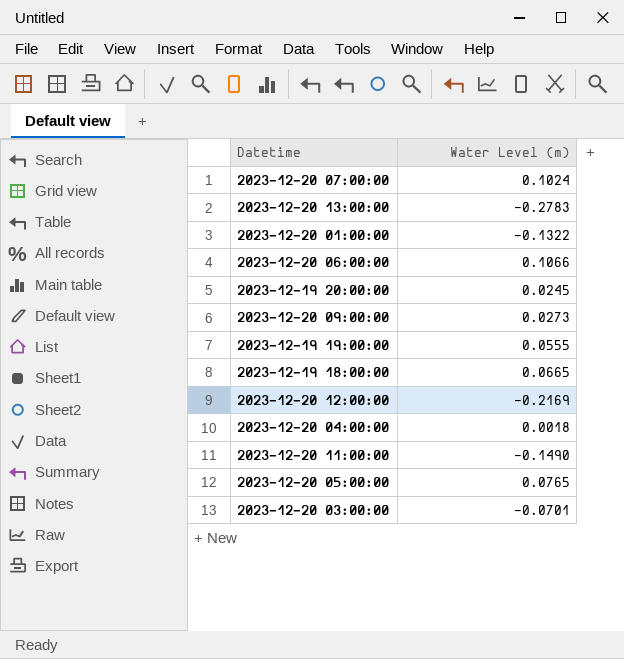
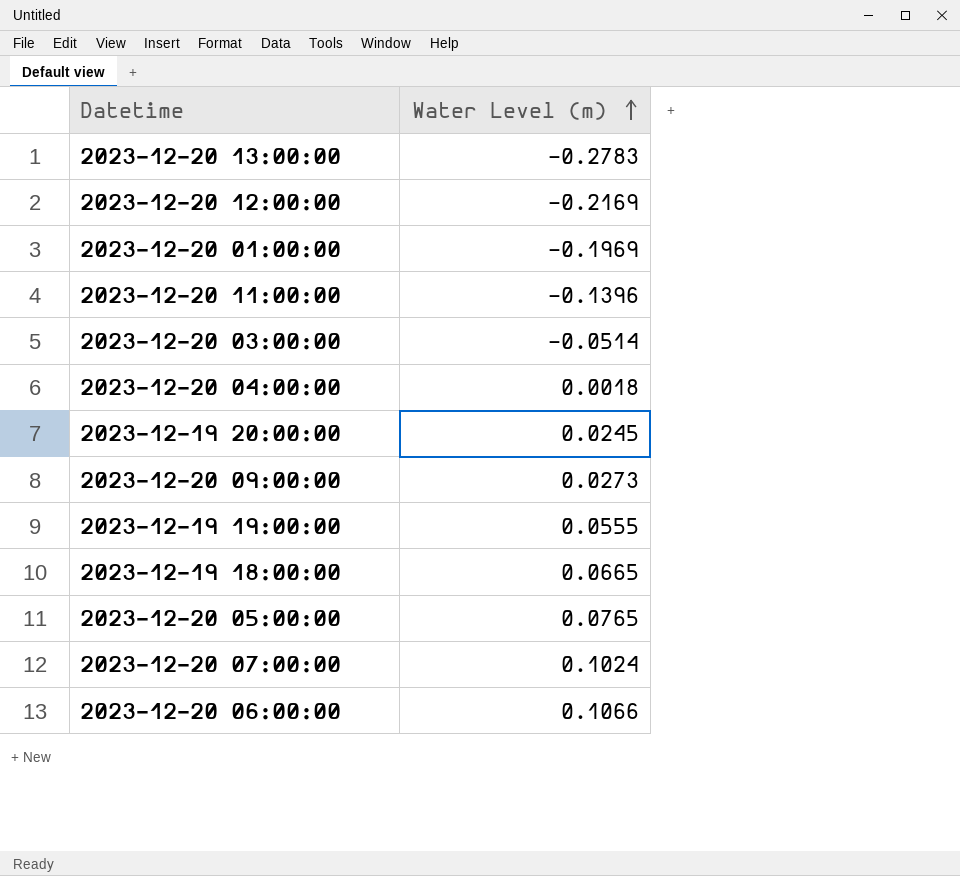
row order: none -> Water Level (m) ascending
2023-12-20 01:00:00 | Water Level (m): -0.1322 -> -0.1969
2023-12-20 11:00:00 | Water Level (m): -0.1490 -> -0.1396
2023-12-20 03:00:00 | Water Level (m): -0.0701 -> -0.0514

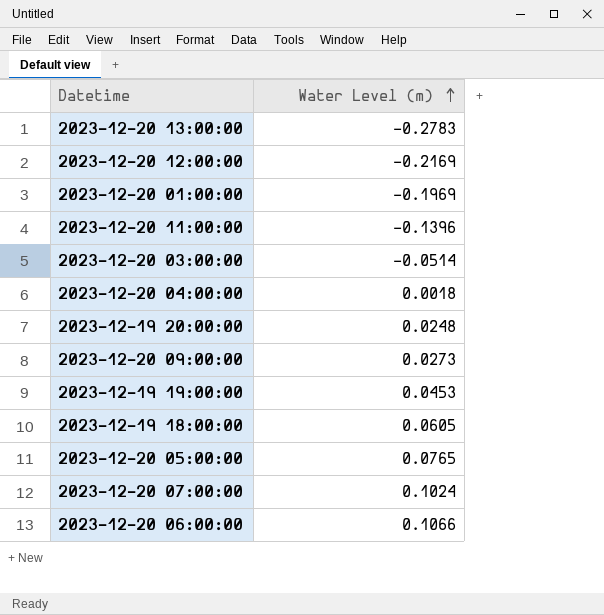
2023-12-19 20:00:00 | Water Level (m): 0.0245 -> 0.0248
2023-12-19 19:00:00 | Water Level (m): 0.0555 -> 0.0453
2023-12-19 18:00:00 | Water Level (m): 0.0665 -> 0.0605

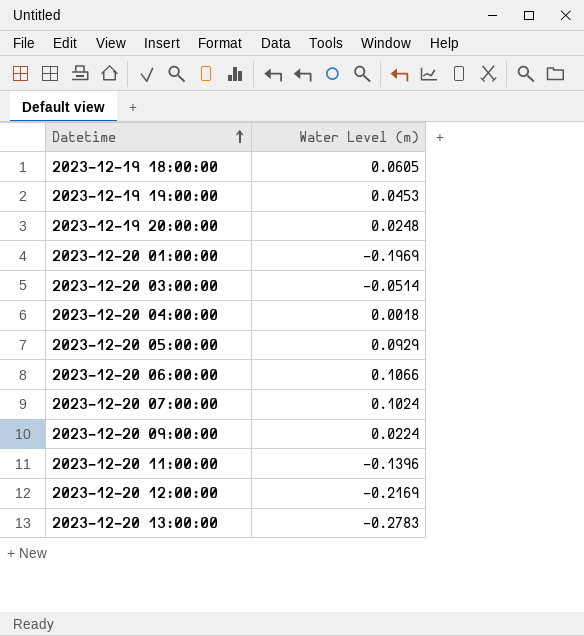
row order: Water Level (m) ascending -> Datetime ascending
2023-12-20 05:00:00 | Water Level (m): 0.0765 -> 0.0929
2023-12-20 09:00:00 | Water Level (m): 0.0273 -> 0.0224

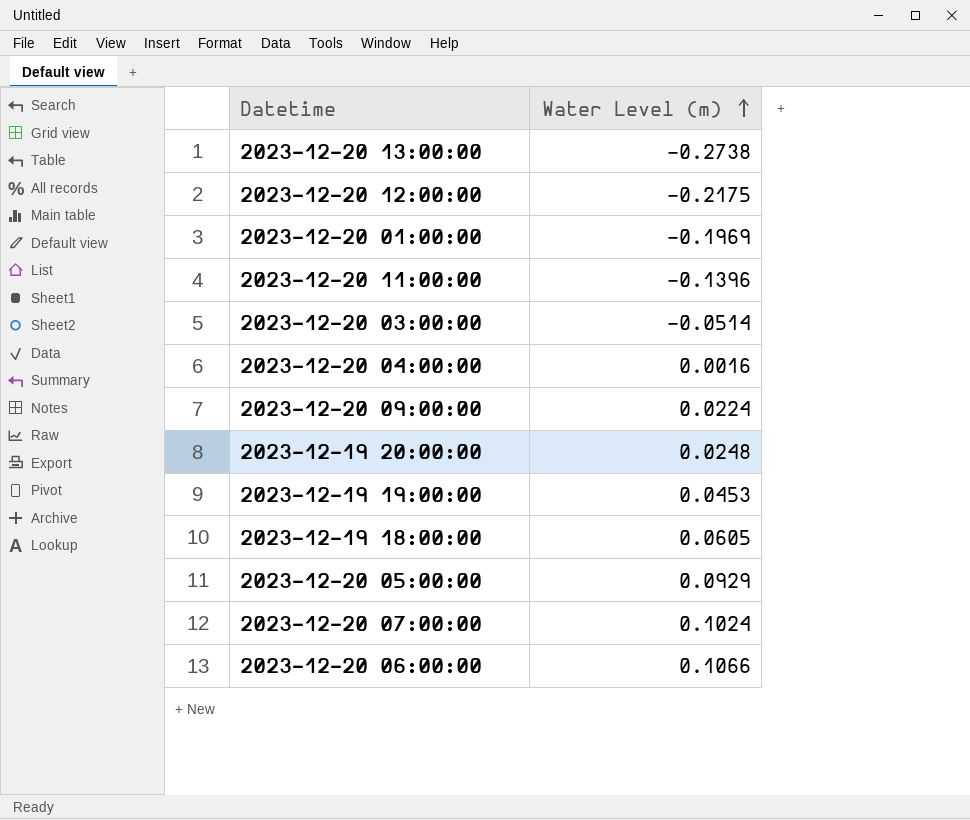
row order: Datetime ascending -> Water Level (m) ascending
2023-12-20 13:00:00 | Water Level (m): -0.2783 -> -0.2738
2023-12-20 12:00:00 | Water Level (m): -0.2169 -> -0.2175
2023-12-20 04:00:00 | Water Level (m): 0.0018 -> 0.0016

